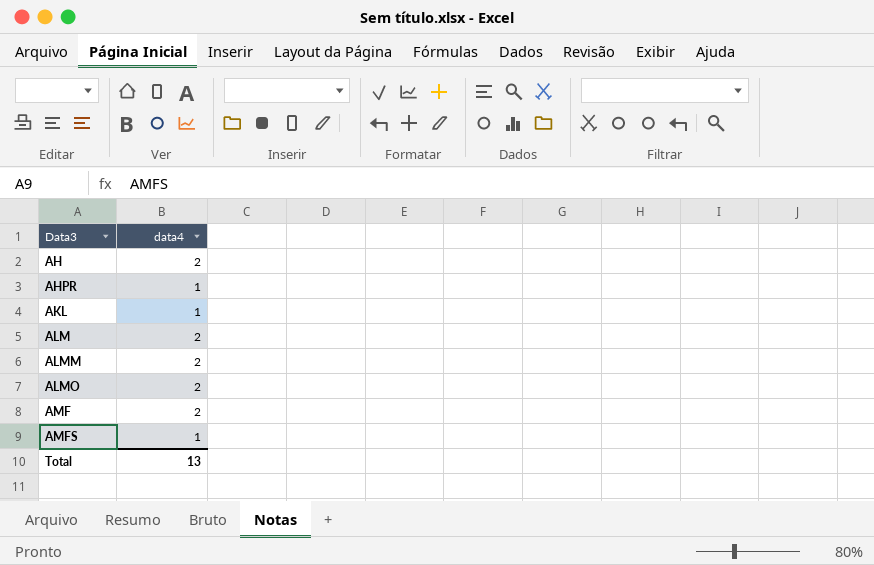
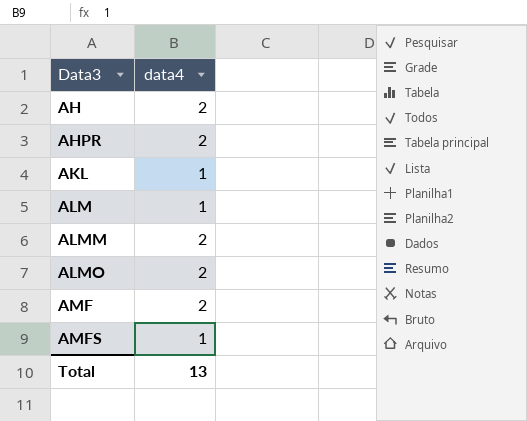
AHPR | data4: 1 -> 2
ALM | data4: 2 -> 1

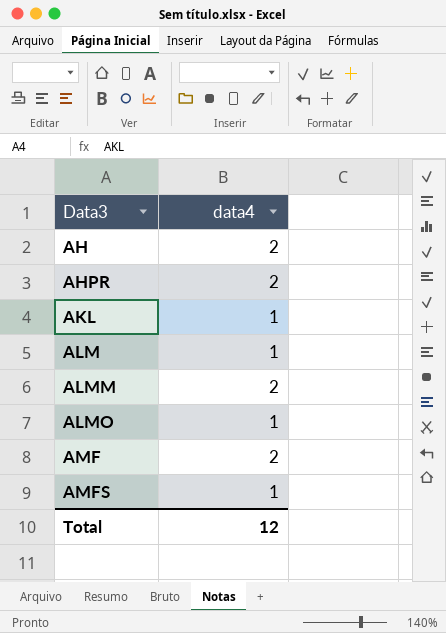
ALMO | data4: 2 -> 1
Total | data4: 13 -> 12

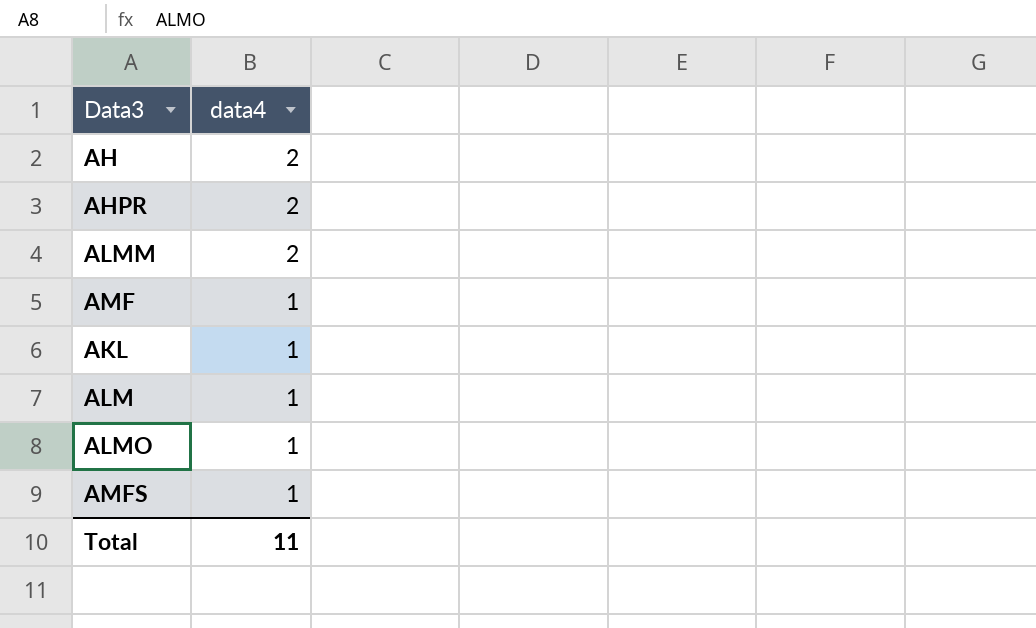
row order: Data3 ascending -> data4 descending
AMF | data4: 2 -> 1
Total | data4: 12 -> 11

